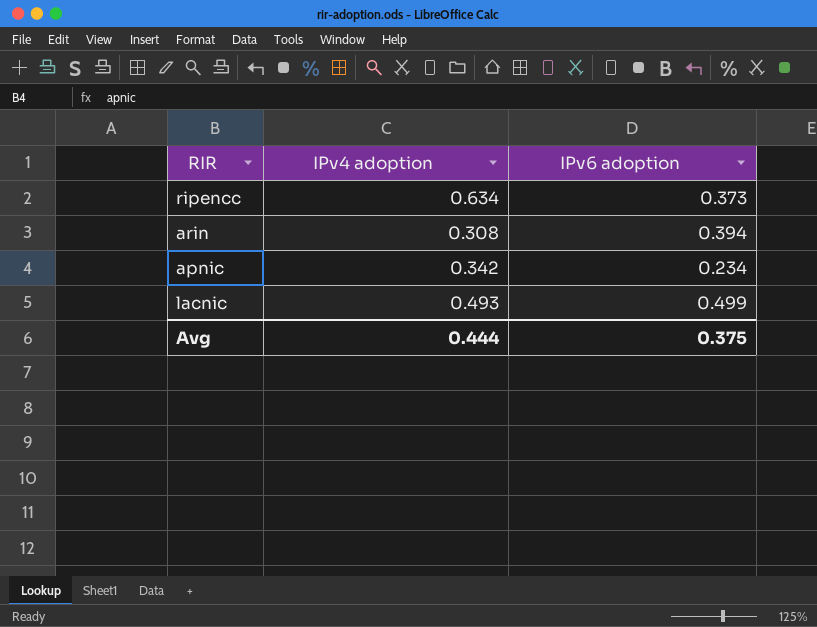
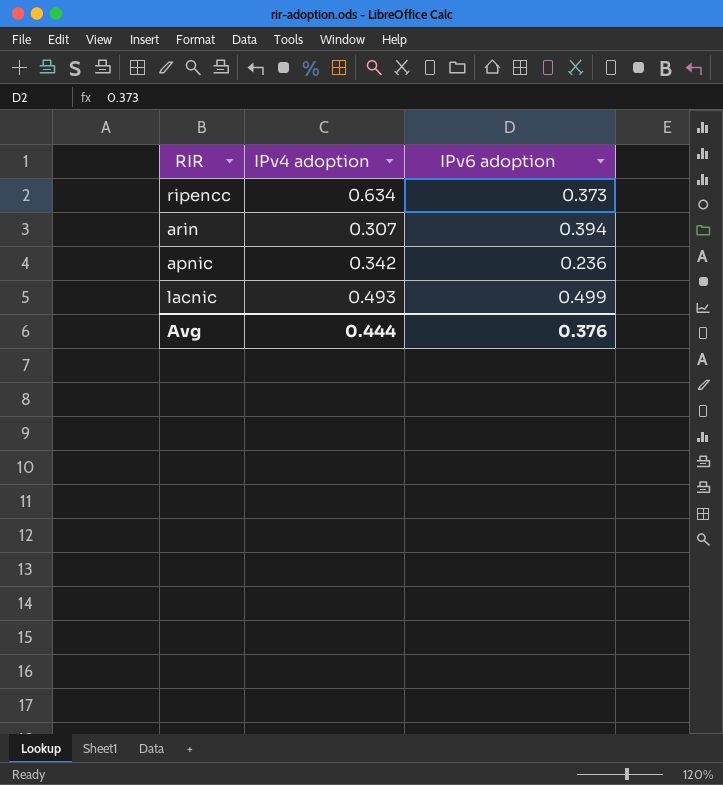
arin | IPv4 adoption: 0.308 -> 0.307
apnic | IPv6 adoption: 0.234 -> 0.236
Avg | IPv6 adoption: 0.375 -> 0.376

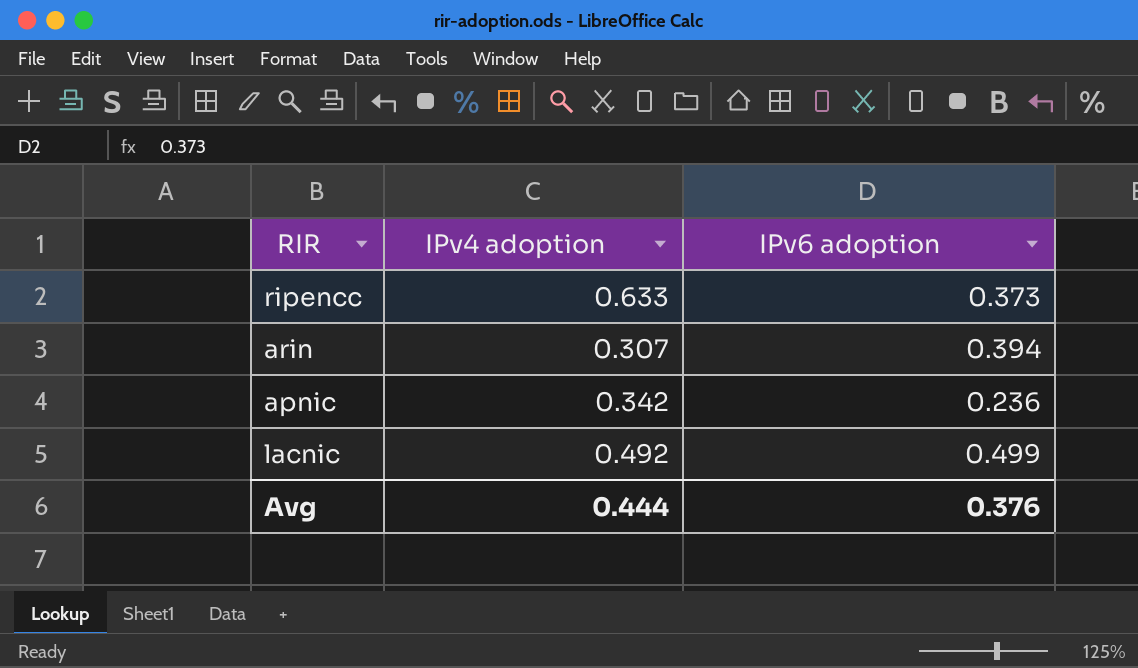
ripencc | IPv4 adoption: 0.634 -> 0.633
lacnic | IPv4 adoption: 0.493 -> 0.492

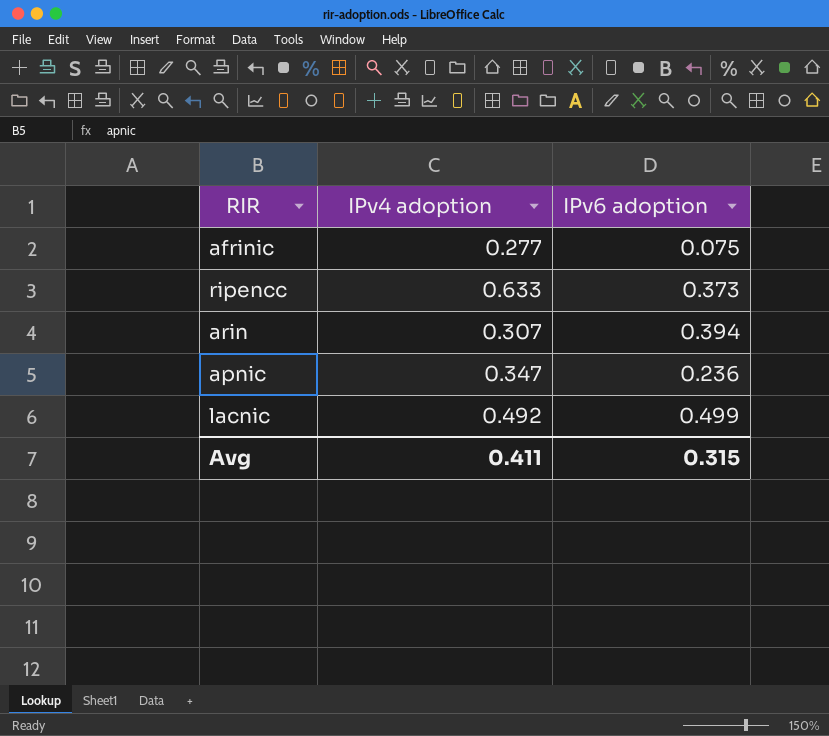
row afrinic: none -> 0.277 | 0.075
apnic | IPv4 adoption: 0.342 -> 0.347
Avg | IPv4 adoption: 0.444 -> 0.411
Avg | IPv6 adoption: 0.376 -> 0.315

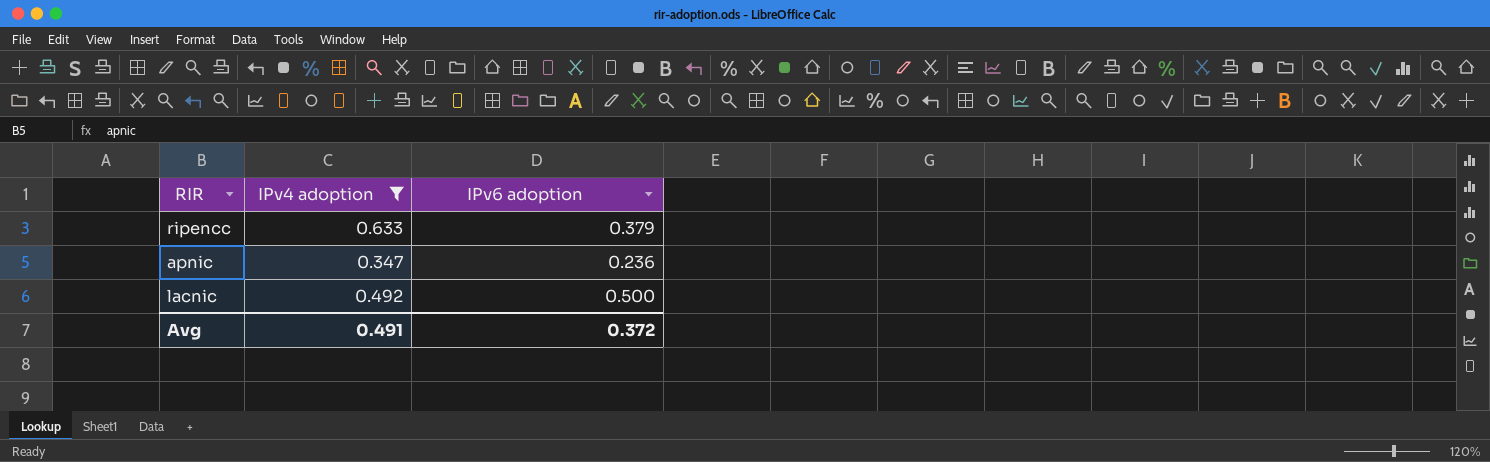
filter: none -> IPv4 adoption >= 0.347
ripencc | IPv6 adoption: 0.373 -> 0.379
lacnic | IPv6 adoption: 0.499 -> 0.500
Avg | IPv4 adoption: 0.411 -> 0.491
Avg | IPv6 adoption: 0.315 -> 0.372

